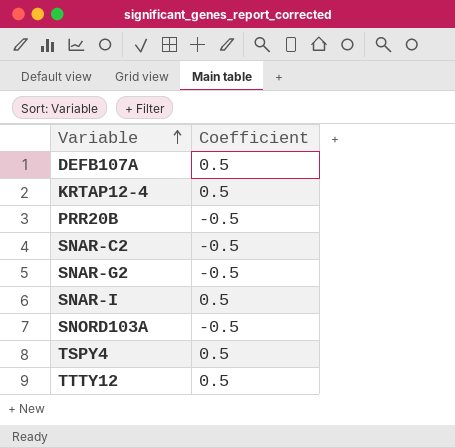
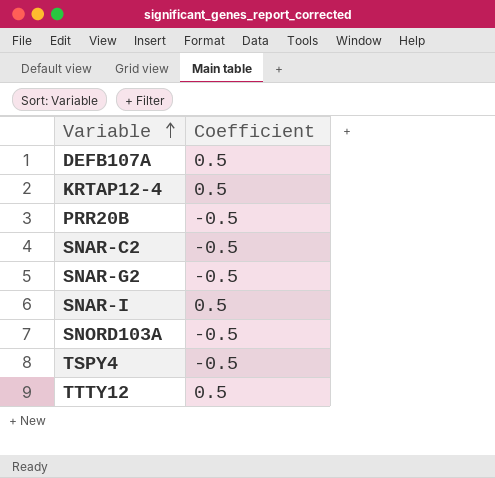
TSPY4 | Coefficient: 0.5 -> -0.5

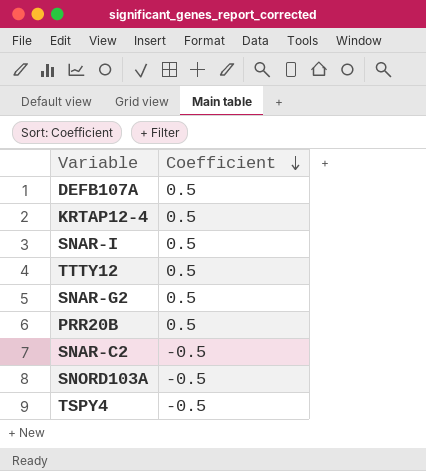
row order: Variable ascending -> Coefficient descending
SNAR-G2 | Coefficient: -0.5 -> 0.5
PRR20B | Coefficient: -0.5 -> 0.5

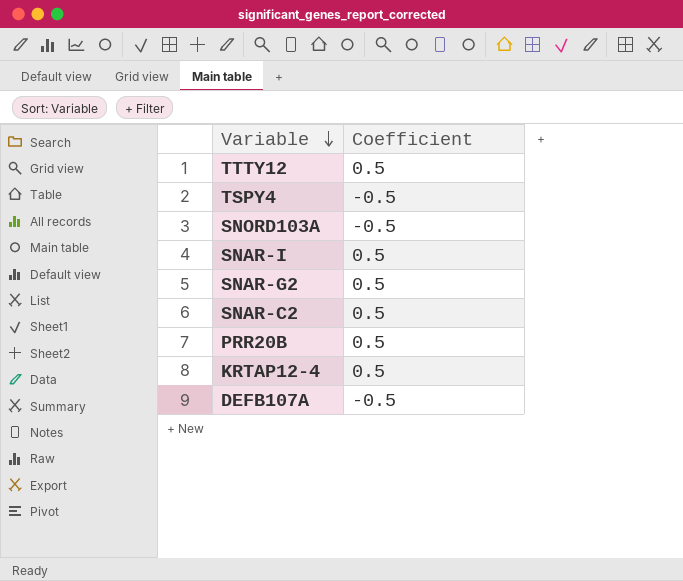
row order: Coefficient descending -> Variable descending
SNAR-C2 | Coefficient: -0.5 -> 0.5
DEFB107A | Coefficient: 0.5 -> -0.5

